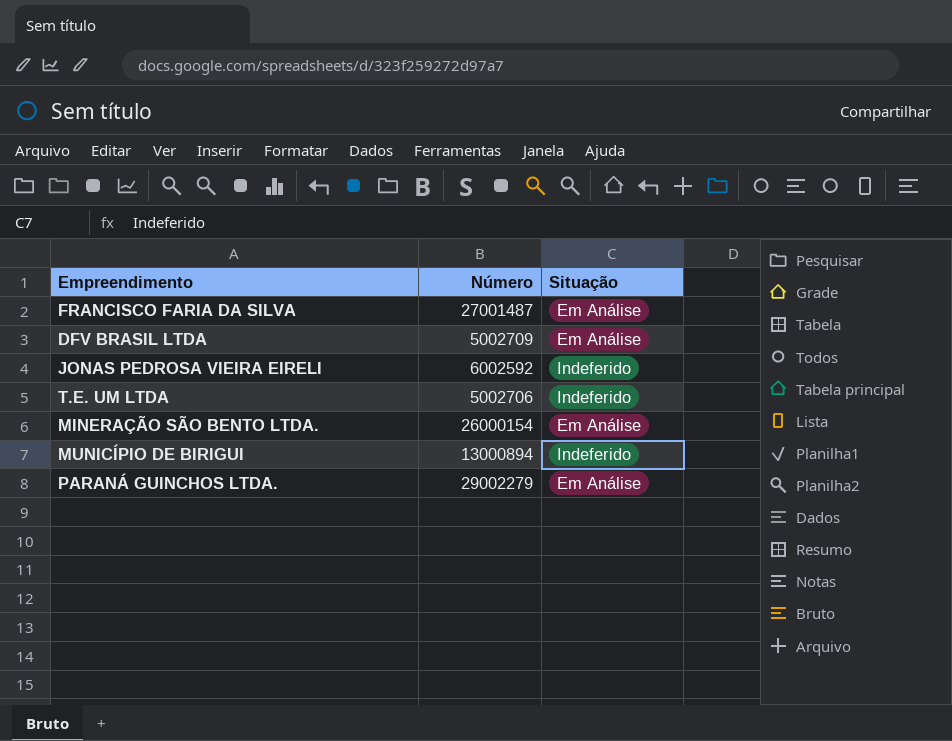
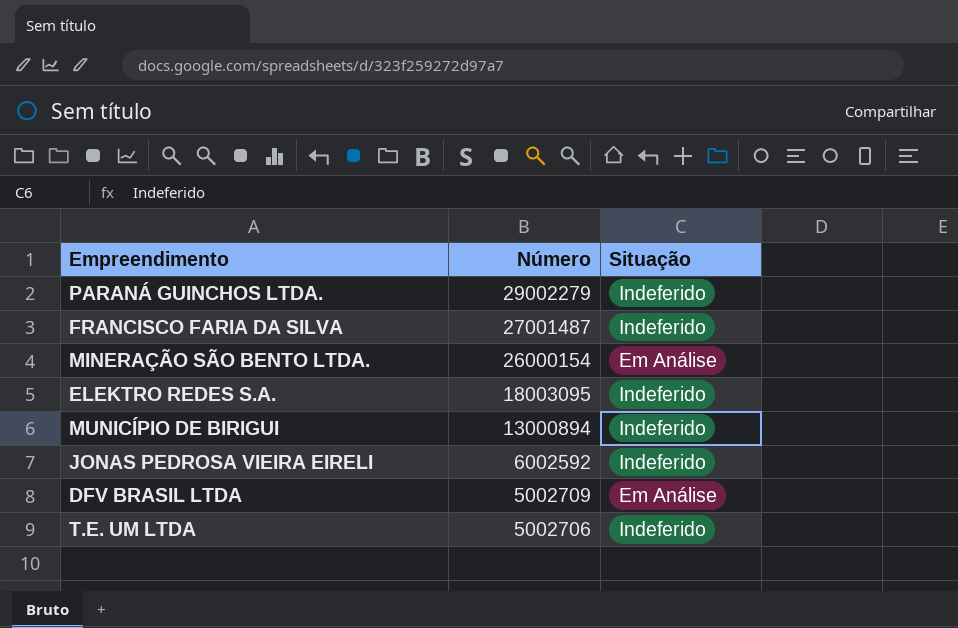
row order: none -> Número descending
PARANÁ GUINCHOS LTDA. | Situação: Em Análise -> Indeferido
FRANCISCO FARIA DA SILVA | Situação: Em Análise -> Indeferido
row ELEKTRO REDES S.A.: none -> 18003095 | Indeferido

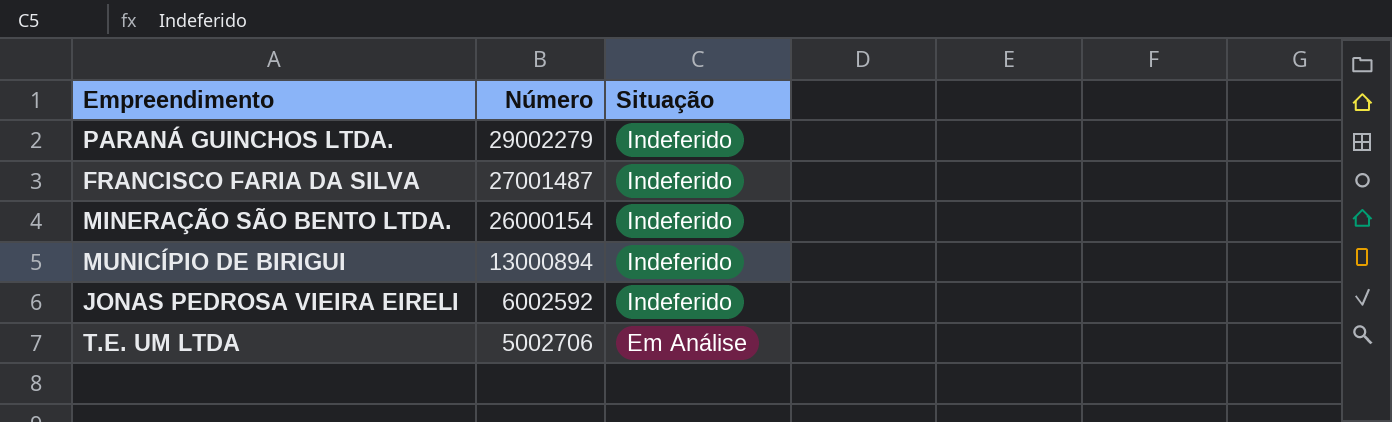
row ELEKTRO REDES S.A.: 18003095 | Indeferido -> none
row DFV BRASIL LTDA: 5002709 | Em Análise -> none
MINERAÇÃO SÃO BENTO LTDA. | Situação: Em Análise -> Indeferido
T.E. UM LTDA | Situação: Indeferido -> Em Análise

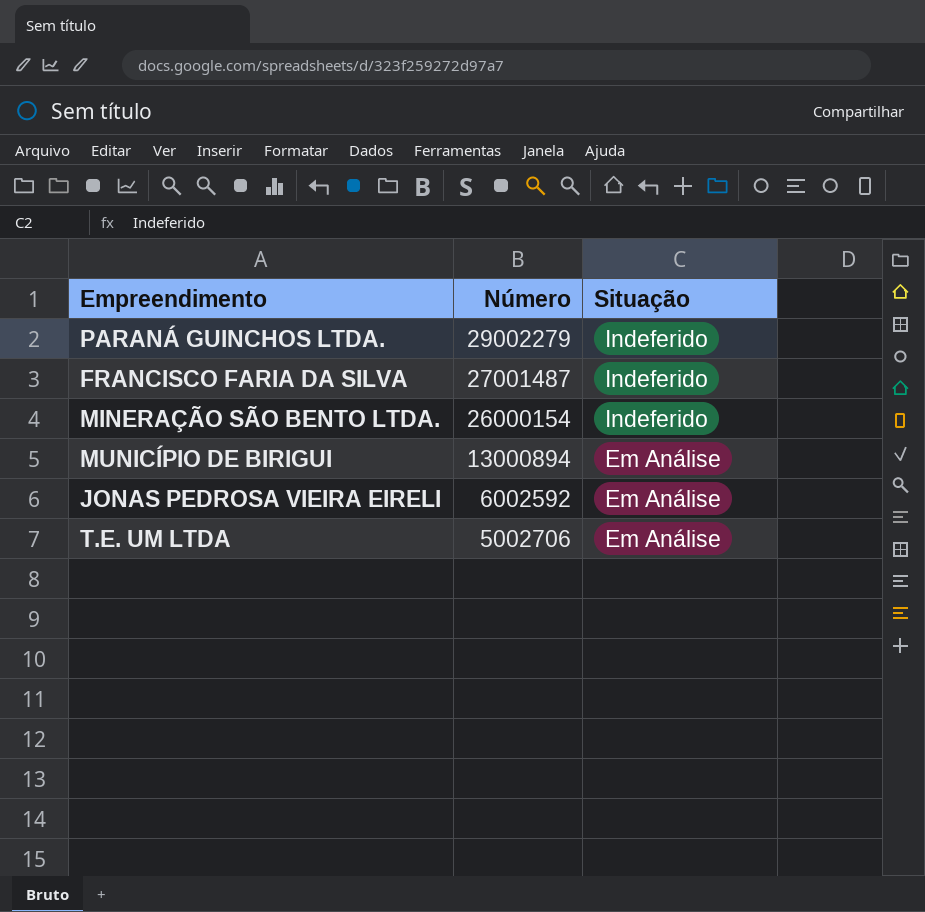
MUNICÍPIO DE BIRIGUI | Situação: Indeferido -> Em Análise
JONAS PEDROSA VIEIRA EIRELI | Situação: Indeferido -> Em Análise

